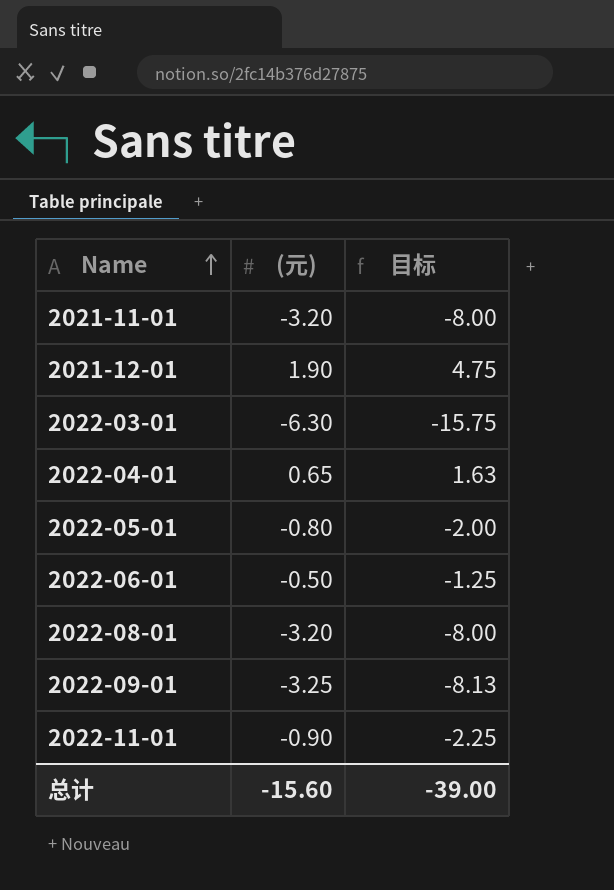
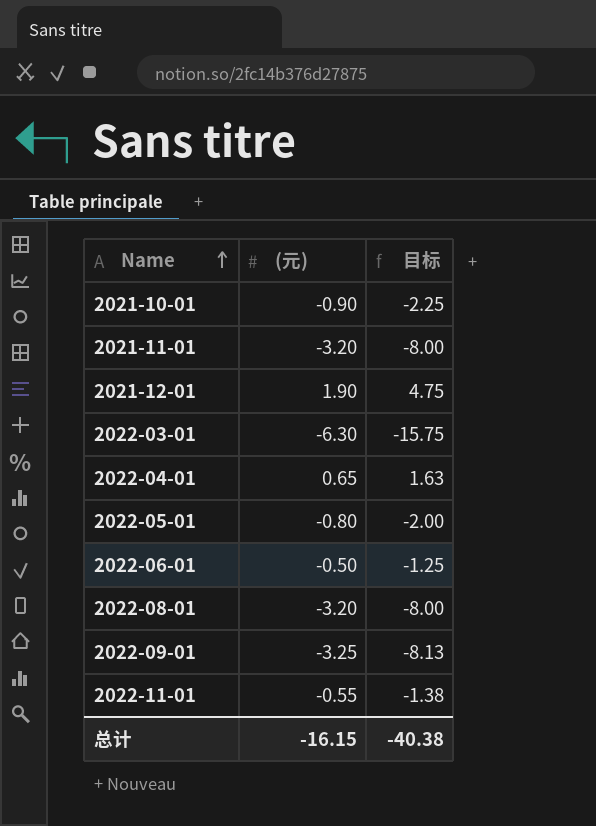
row 2021-10-01: none -> -0.90 | -2.25
2022-11-01 | (元): -0.90 -> -0.55
2022-11-01 | 目标: -2.25 -> -1.38
总计 | (元): -15.60 -> -16.15
总计 | 目标: -39.00 -> -40.38

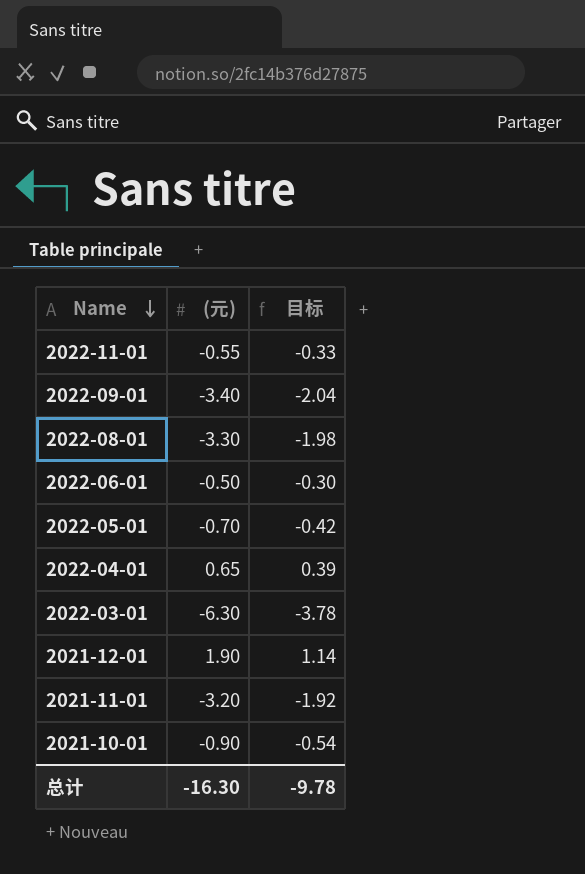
row order: Name ascending -> Name descending
column 目标 | formula: [(元)] * 2.5 -> [(元)] * 0.6
2022-09-01 | (元): -3.25 -> -3.40
2022-08-01 | (元): -3.20 -> -3.30
2022-05-01 | (元): -0.80 -> -0.70
总计 | (元): -16.15 -> -16.30
总计 | 目标: -40.38 -> -9.78

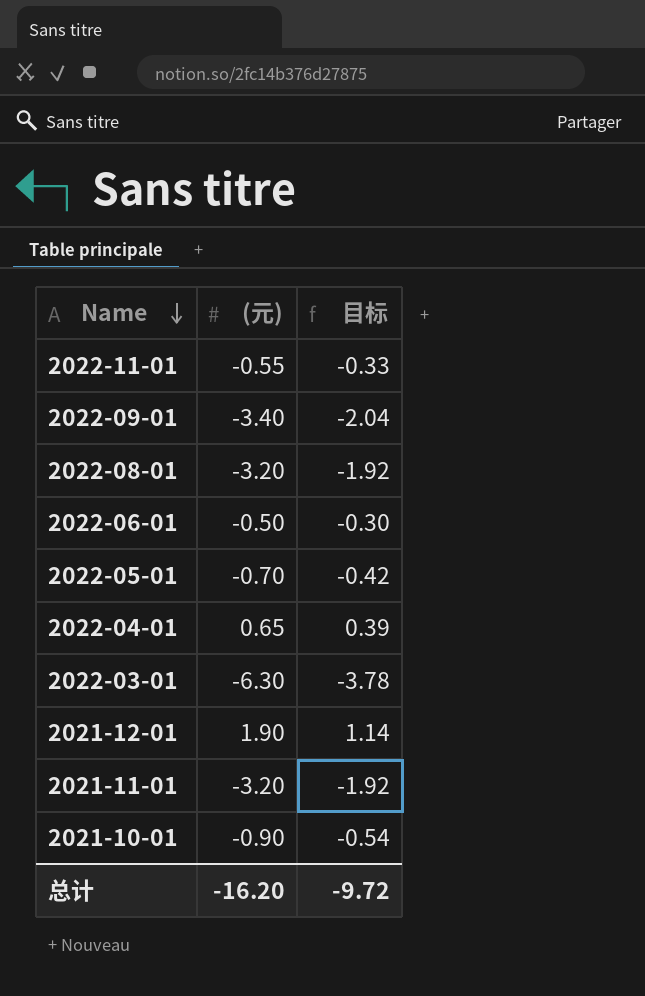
2022-08-01 | (元): -3.30 -> -3.20
2022-08-01 | 目标: -1.98 -> -1.92
总计 | (元): -16.30 -> -16.20
总计 | 目标: -9.78 -> -9.72

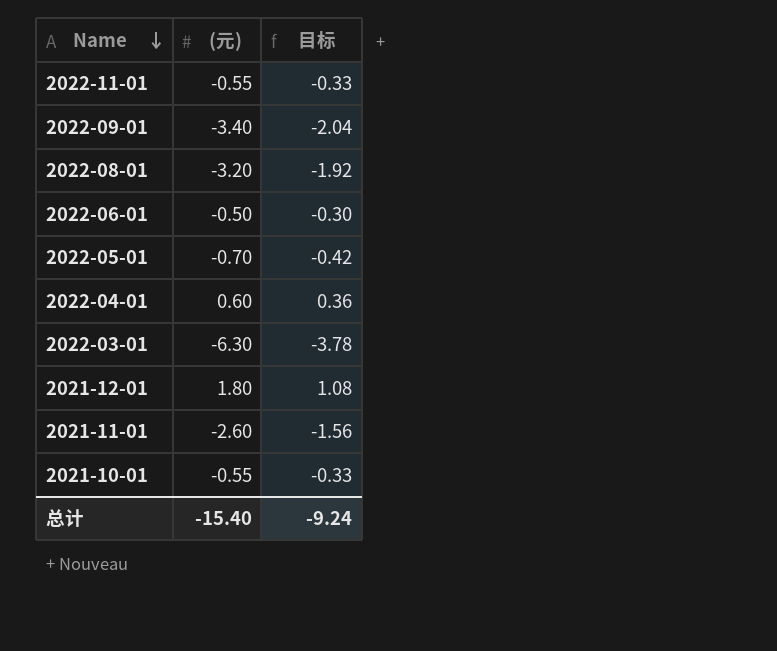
2022-04-01 | (元): 0.65 -> 0.60
2022-04-01 | 目标: 0.39 -> 0.36
2021-12-01 | (元): 1.90 -> 1.80
2021-12-01 | 目标: 1.14 -> 1.08
2021-11-01 | (元): -3.20 -> -2.60
2021-11-01 | 目标: -1.92 -> -1.56
2021-10-01 | (元): -0.90 -> -0.55
2021-10-01 | 目标: -0.54 -> -0.33
总计 | (元): -16.20 -> -15.40
总计 | 目标: -9.72 -> -9.24

